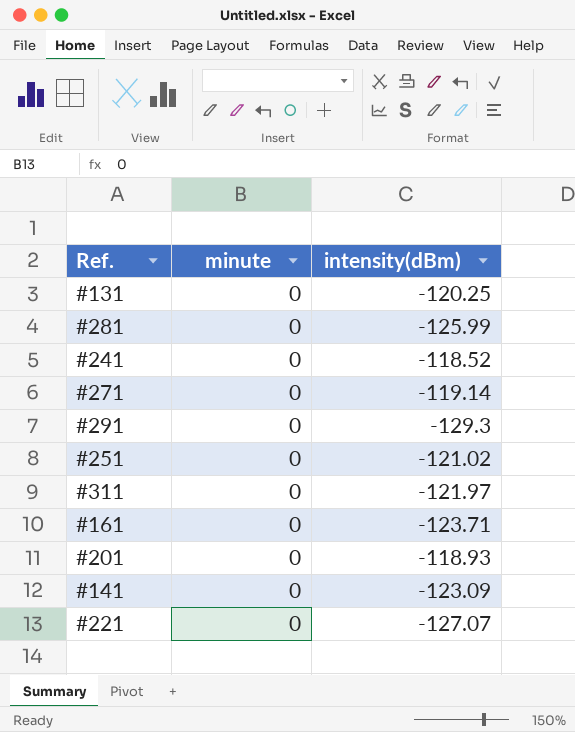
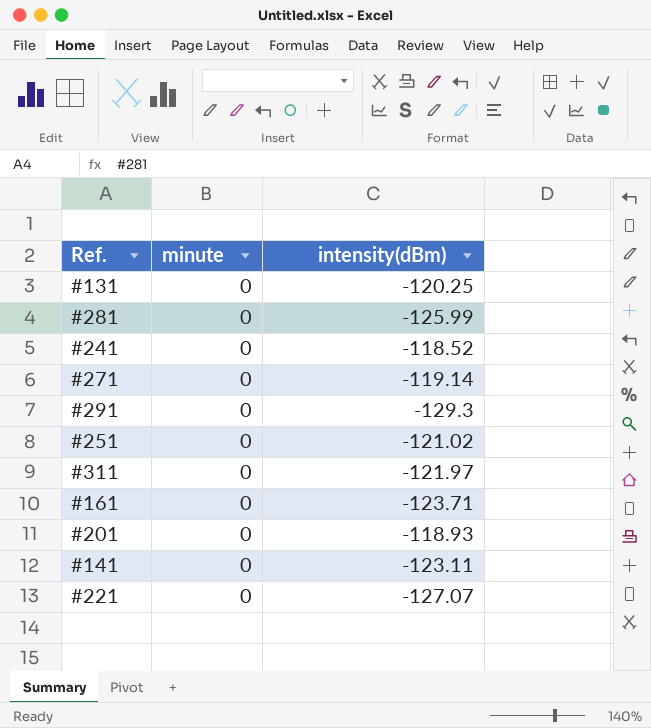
#141 | intensity(dBm): -123.09 -> -123.11

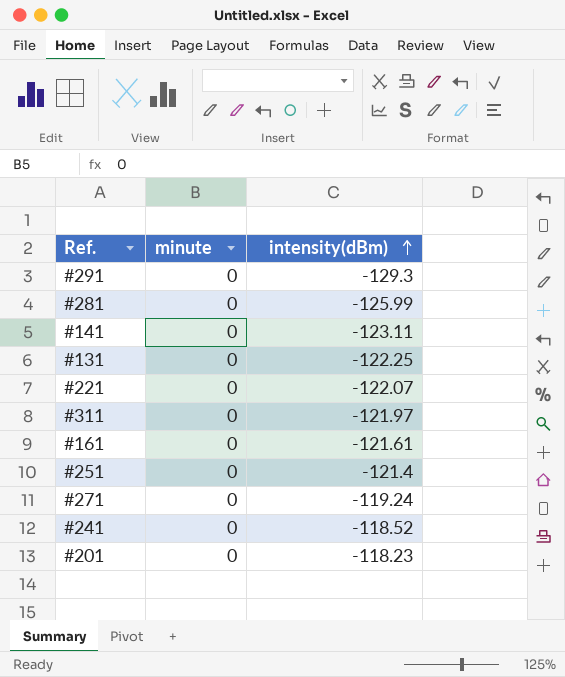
row order: none -> intensity(dBm) ascending
#131 | intensity(dBm): -120.25 -> -122.25
#221 | intensity(dBm): -127.07 -> -122.07
#161 | intensity(dBm): -123.71 -> -121.61
#251 | intensity(dBm): -121.02 -> -121.4
#271 | intensity(dBm): -119.14 -> -119.24
#201 | intensity(dBm): -118.93 -> -118.23

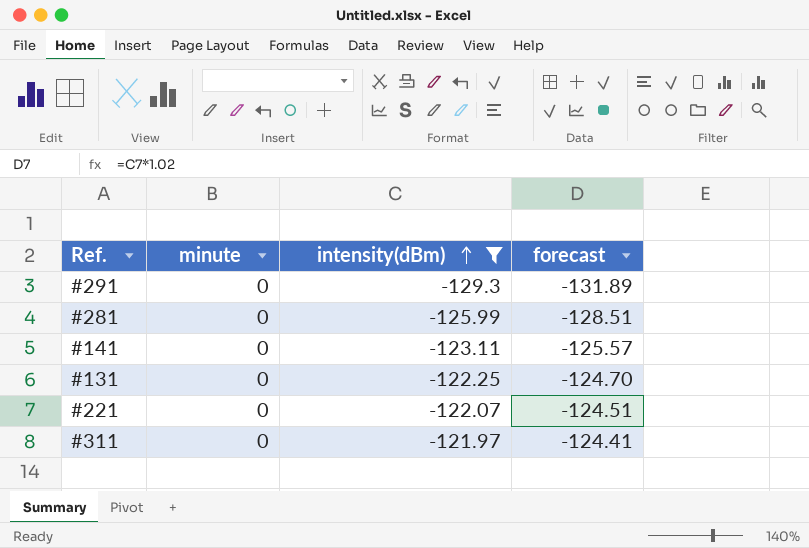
filter: none -> intensity(dBm) <= -121.97
column forecast | formula: none -> [intensity(dBm)] * 1.02

